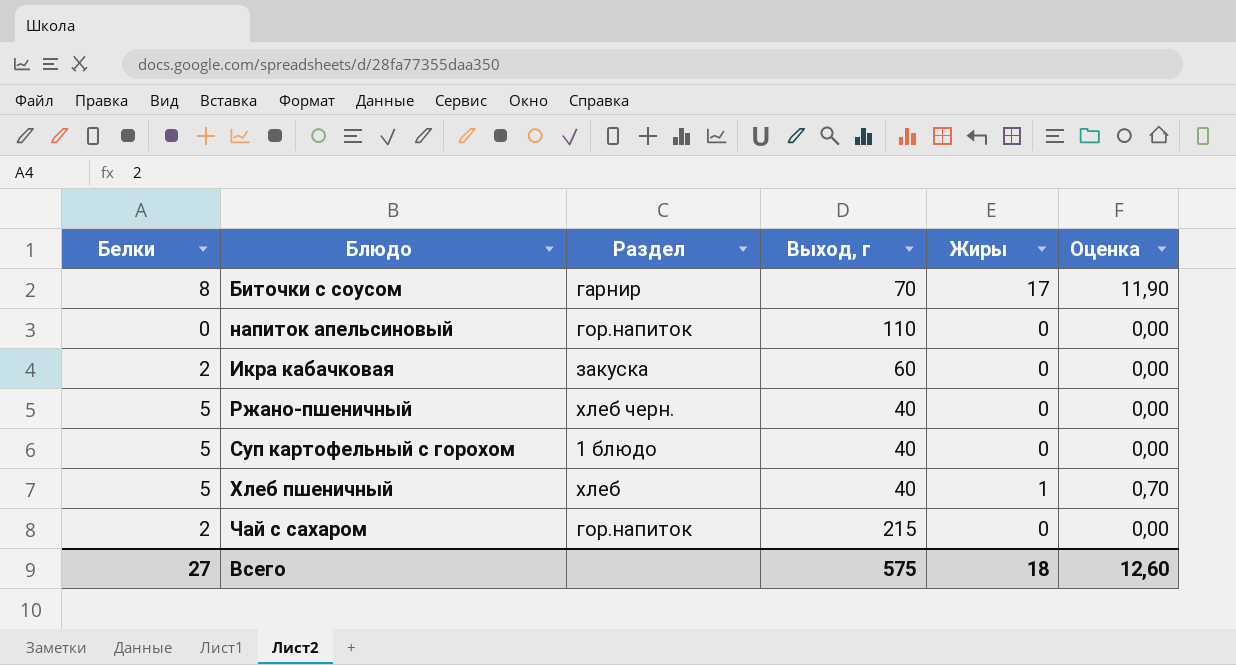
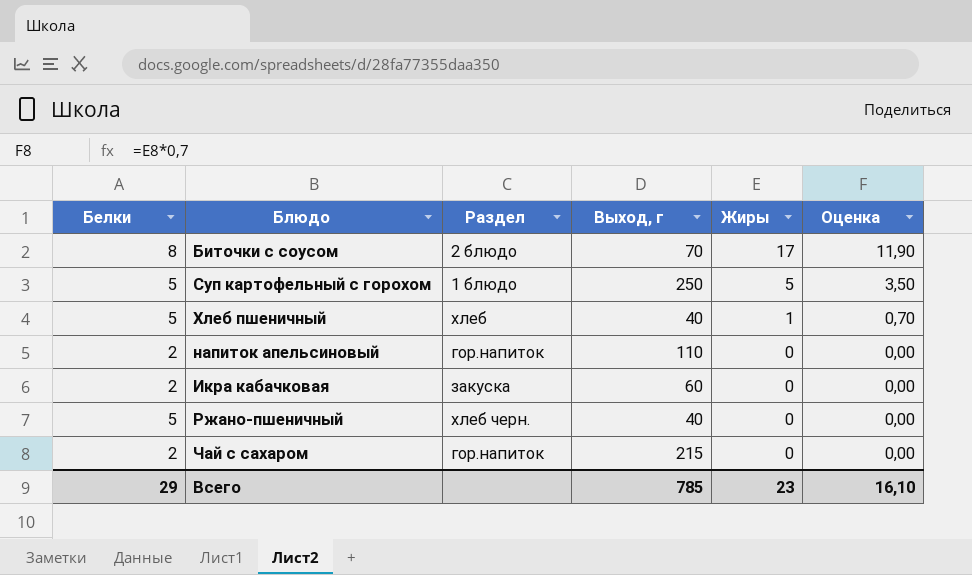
row order: none -> Жиры descending
Биточки с соусом | Раздел: гарнир -> 2 блюдо
Суп картофельный с горохом | Выход, г: 40 -> 250
Суп картофельный с горохом | Жиры: 0 -> 5
Суп картофельный с горохом | Оценка: 0,00 -> 3,50
напиток апельсиновый | Белки: 0 -> 2
Всего | Белки: 27 -> 29
Всего | Выход, г: 575 -> 785
Всего | Жиры: 18 -> 23
Всего | Оценка: 12,60 -> 16,10

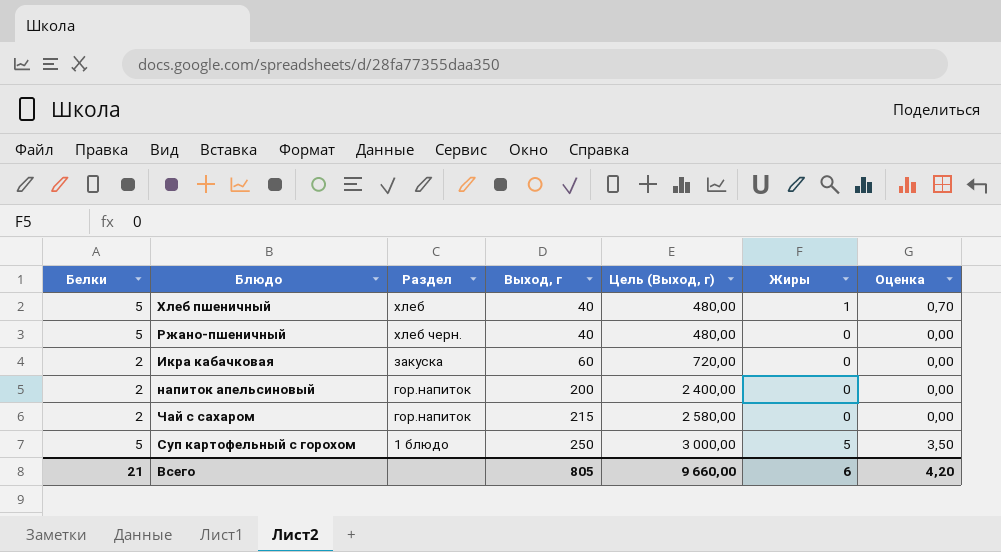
row order: Жиры descending -> Выход, г ascending
column Цель (Выход, г) | formula: none -> [Выход, г] * 12
row Биточки с соусом: 8 | 2 блюдо | 70 | 17 | 11,90 -> none
напиток апельсиновый | Выход, г: 110 -> 200
Всего | Белки: 29 -> 21
Всего | Выход, г: 785 -> 805
Всего | Жиры: 23 -> 6
Всего | Оценка: 16,10 -> 4,20

